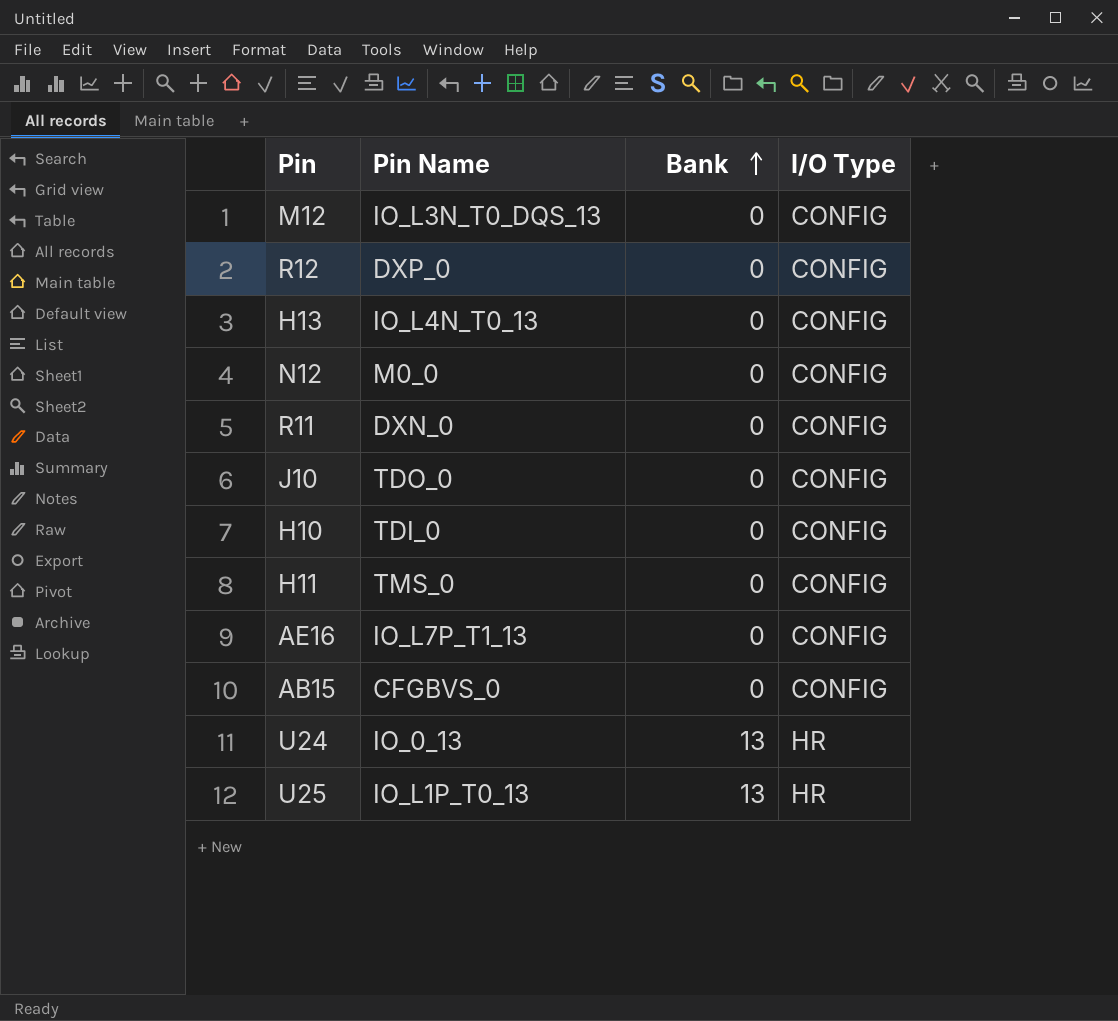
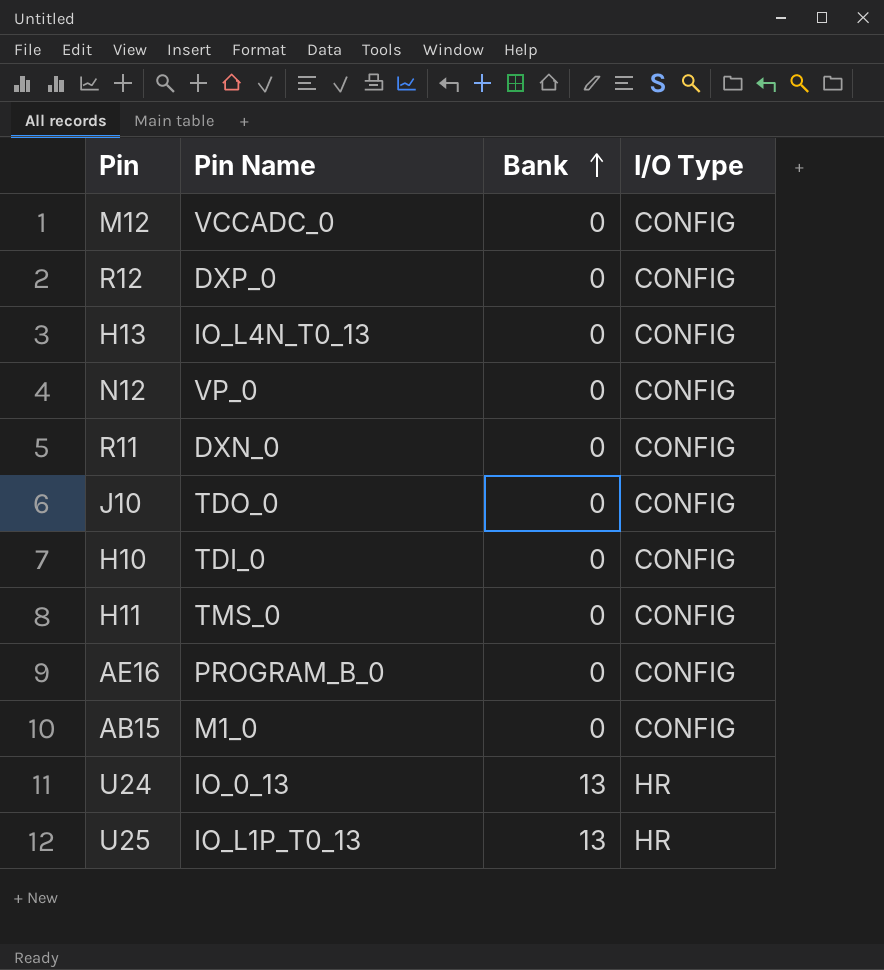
M12 | Pin Name: IO_L3N_T0_DQS_13 -> VCCADC_0
N12 | Pin Name: M0_0 -> VP_0
AE16 | Pin Name: IO_L7P_T1_13 -> PROGRAM_B_0
AB15 | Pin Name: CFGBVS_0 -> M1_0

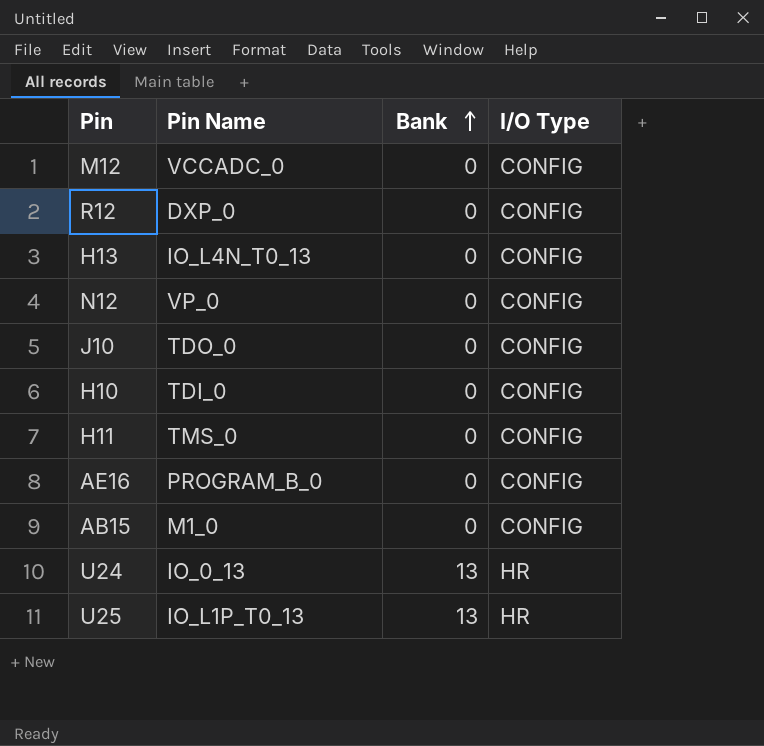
row R11: DXN_0 | 0 | CONFIG -> none

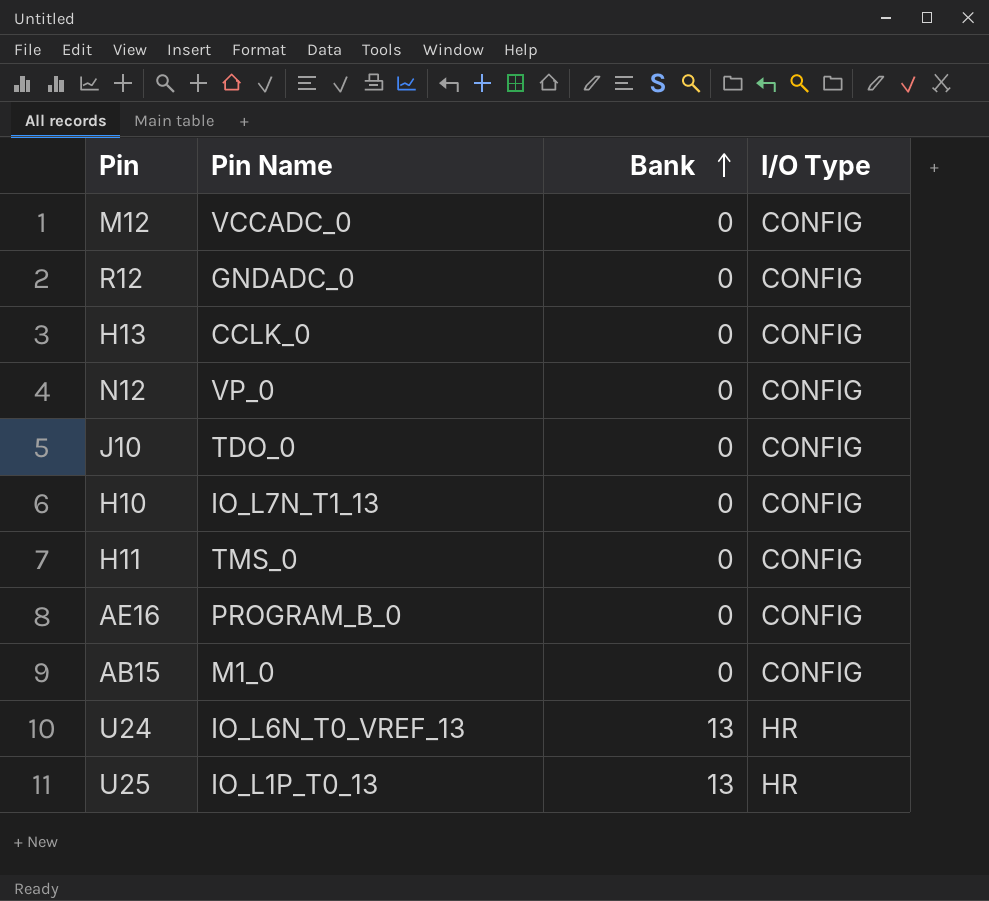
R12 | Pin Name: DXP_0 -> GNDADC_0
H13 | Pin Name: IO_L4N_T0_13 -> CCLK_0
H10 | Pin Name: TDI_0 -> IO_L7N_T1_13
U24 | Pin Name: IO_0_13 -> IO_L6N_T0_VREF_13

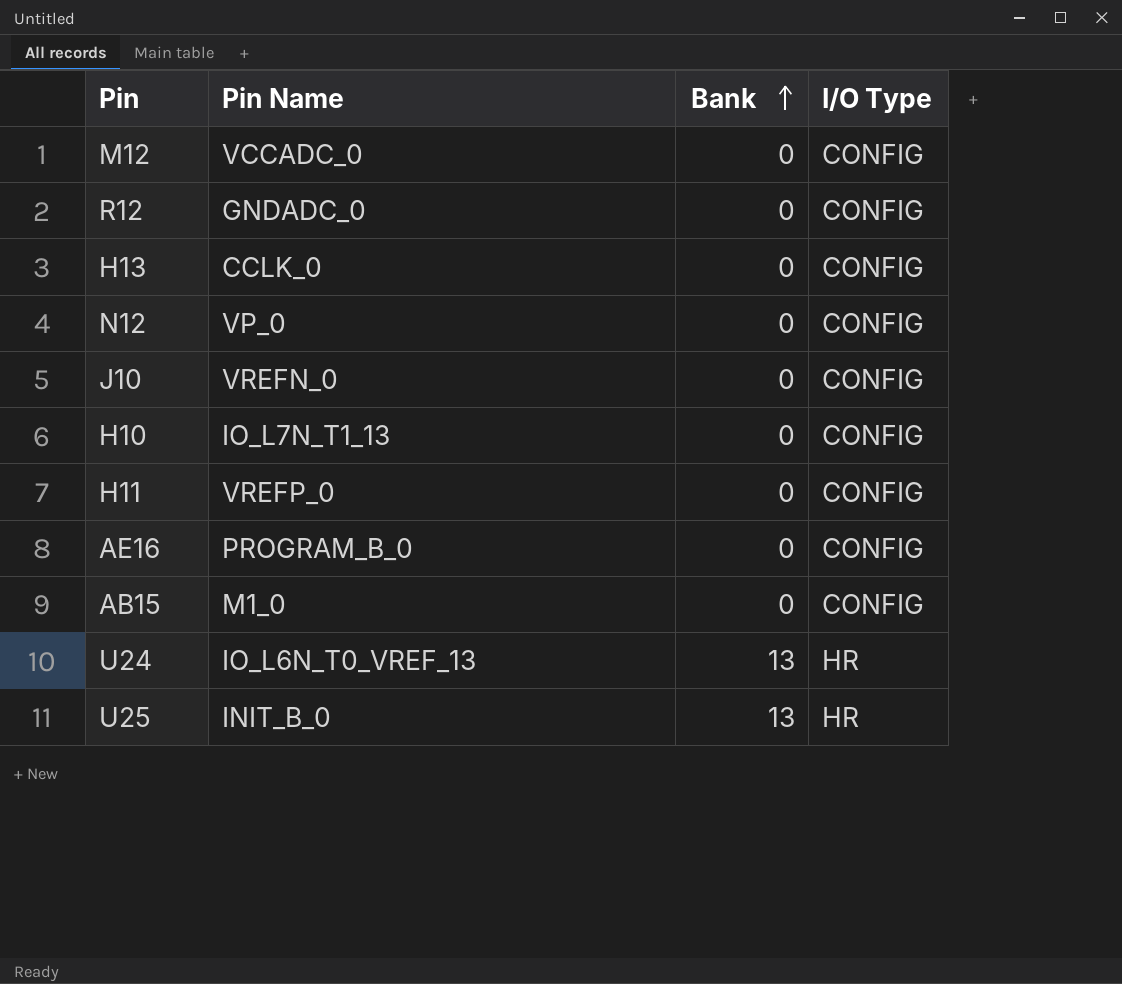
J10 | Pin Name: TDO_0 -> VREFN_0
H11 | Pin Name: TMS_0 -> VREFP_0
U25 | Pin Name: IO_L1P_T0_13 -> INIT_B_0

